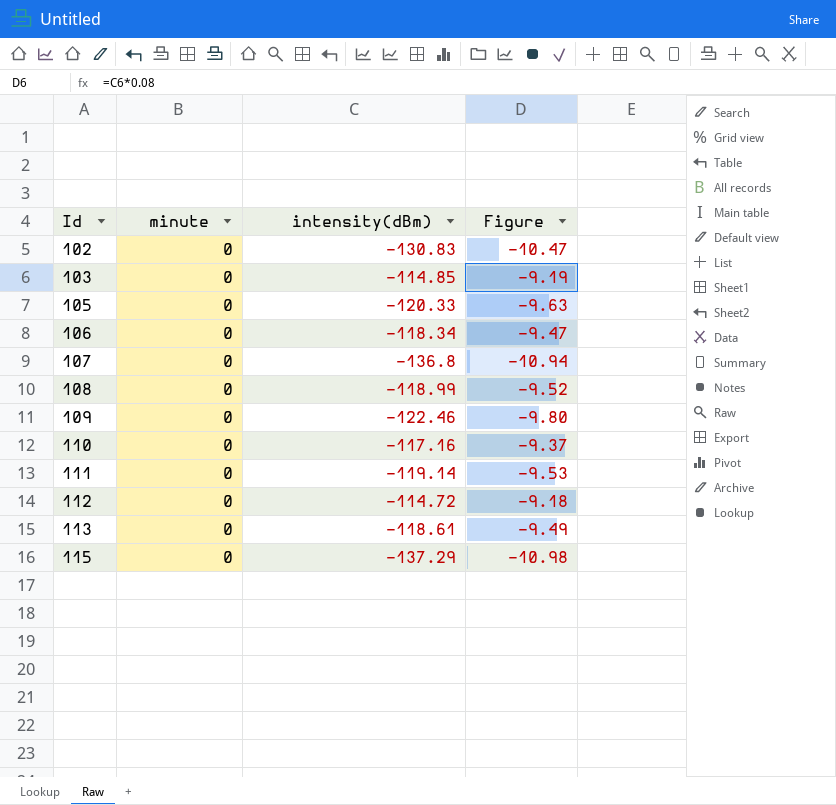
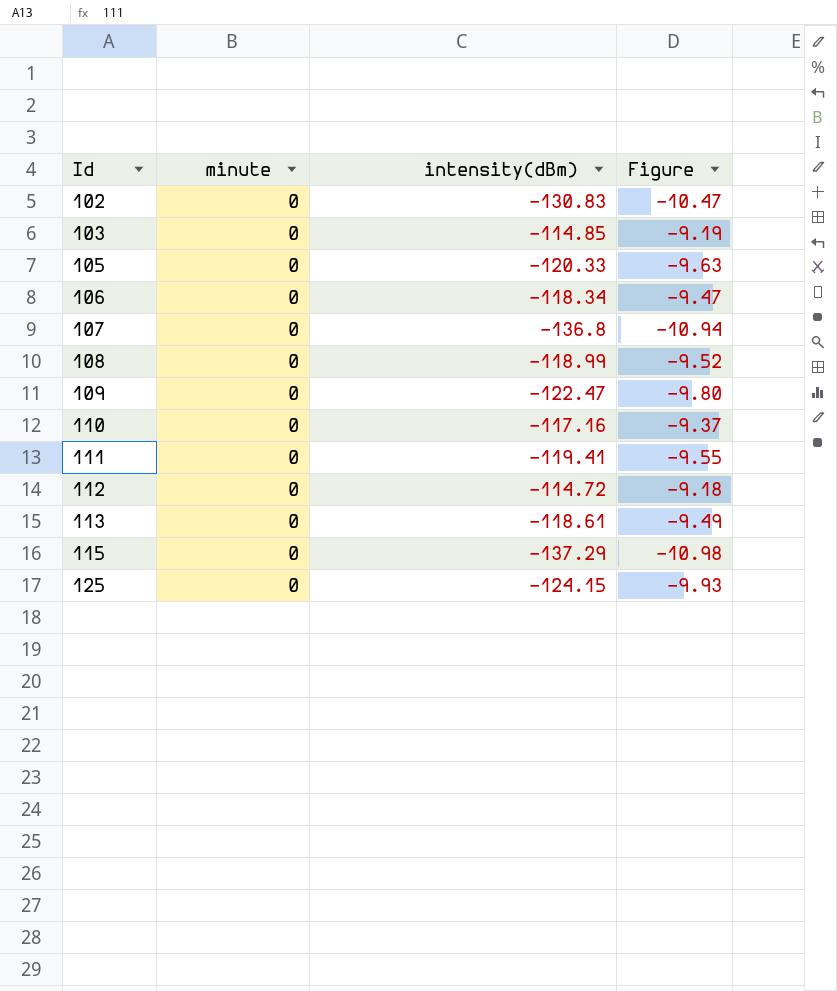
109 | intensity(dBm): -122.46 -> -122.47
111 | intensity(dBm): -119.14 -> -119.41
111 | Figure: -9.53 -> -9.55
row 125: none -> 0 | -124.15 | -9.93

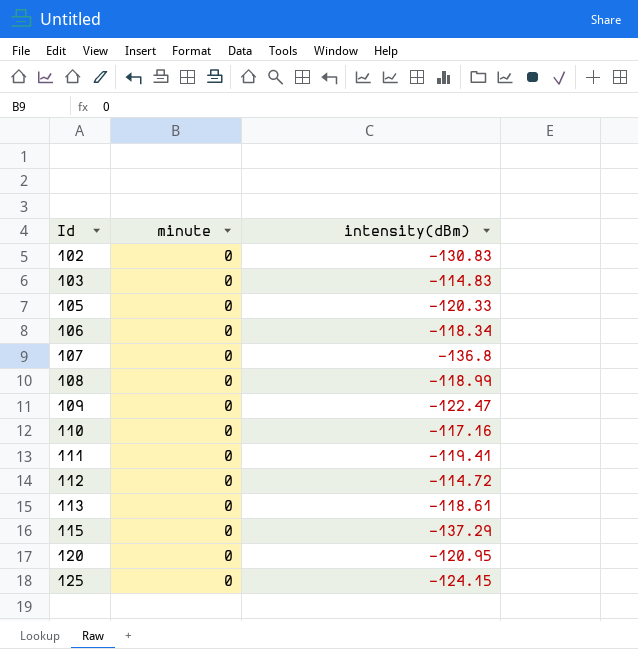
column Figure | formula: [intensity(dBm)] * 0.08 -> none
103 | intensity(dBm): -114.85 -> -114.83
row 120: none -> 0 | -120.95

